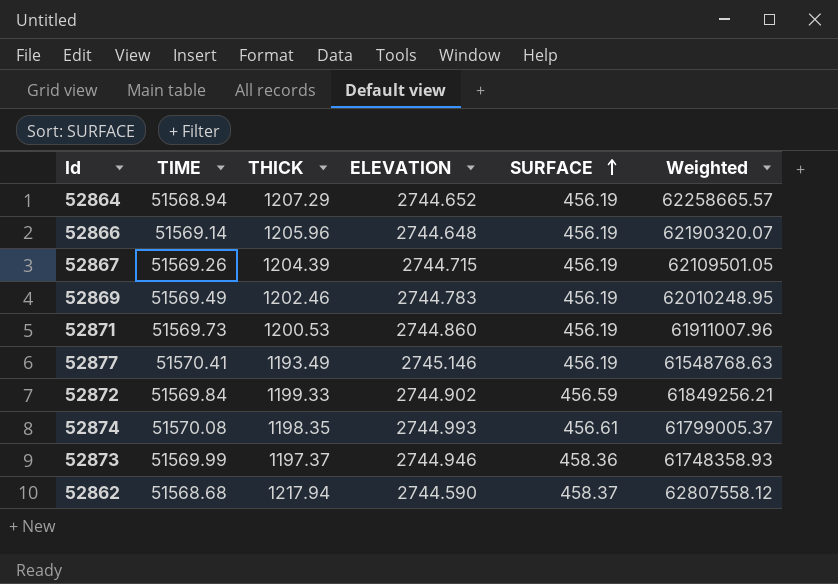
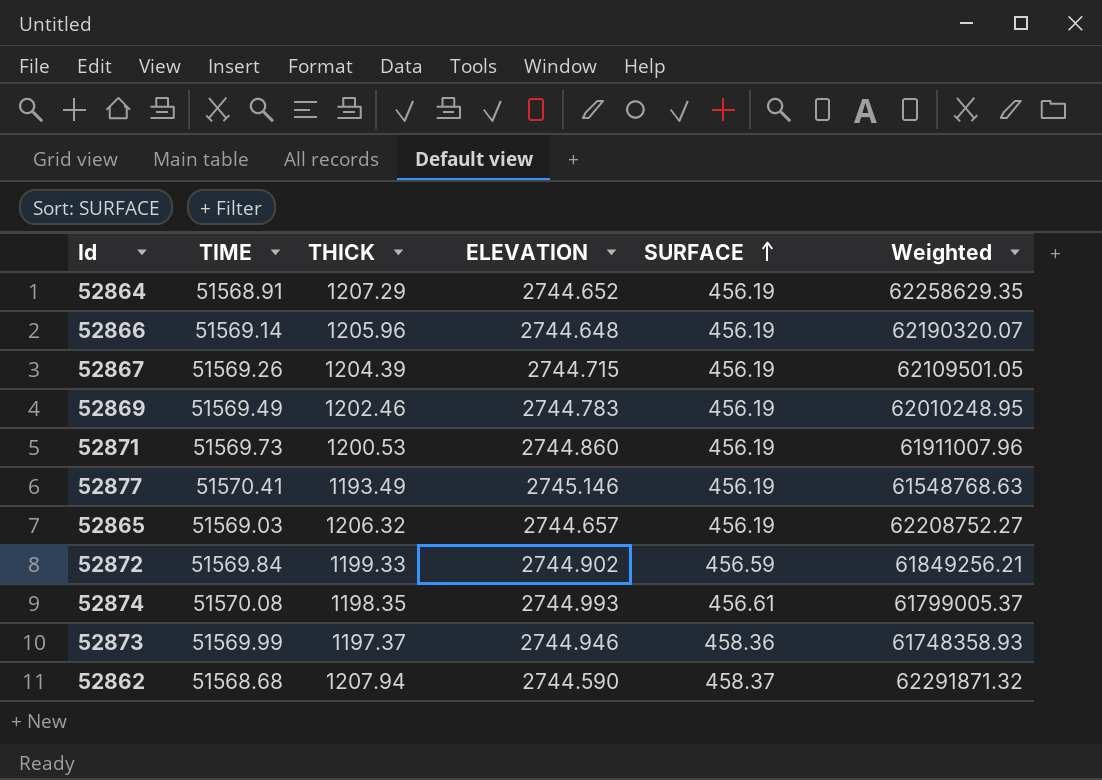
52864 | TIME: 51568.94 -> 51568.91
52864 | Weighted: 62258665.57 -> 62258629.35
row 52865: none -> 51569.03 | 1206.32 | 2744.657 | 456.19 | 62208752.27
52862 | THICK: 1217.94 -> 1207.94
52862 | Weighted: 62807558.12 -> 62291871.32

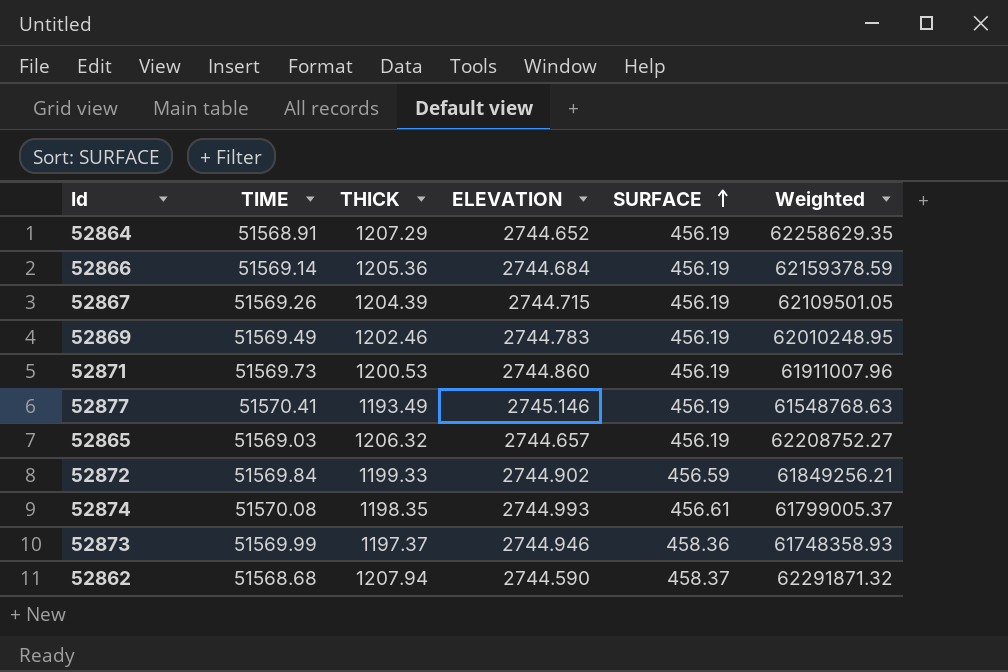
52866 | THICK: 1205.96 -> 1205.36
52866 | ELEVATION: 2744.648 -> 2744.684
52866 | Weighted: 62190320.07 -> 62159378.59

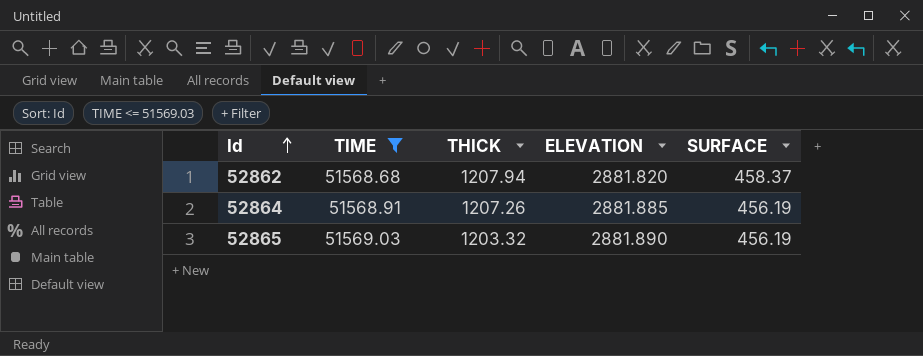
filter: none -> TIME <= 51569.03
row order: SURFACE ascending -> Id ascending
column Weighted | formula: [TIME] * [THICK] -> none
52862 | ELEVATION: 2744.590 -> 2881.820
52864 | THICK: 1207.29 -> 1207.26
52864 | ELEVATION: 2744.652 -> 2881.885
52865 | THICK: 1206.32 -> 1203.32
52865 | ELEVATION: 2744.657 -> 2881.890

